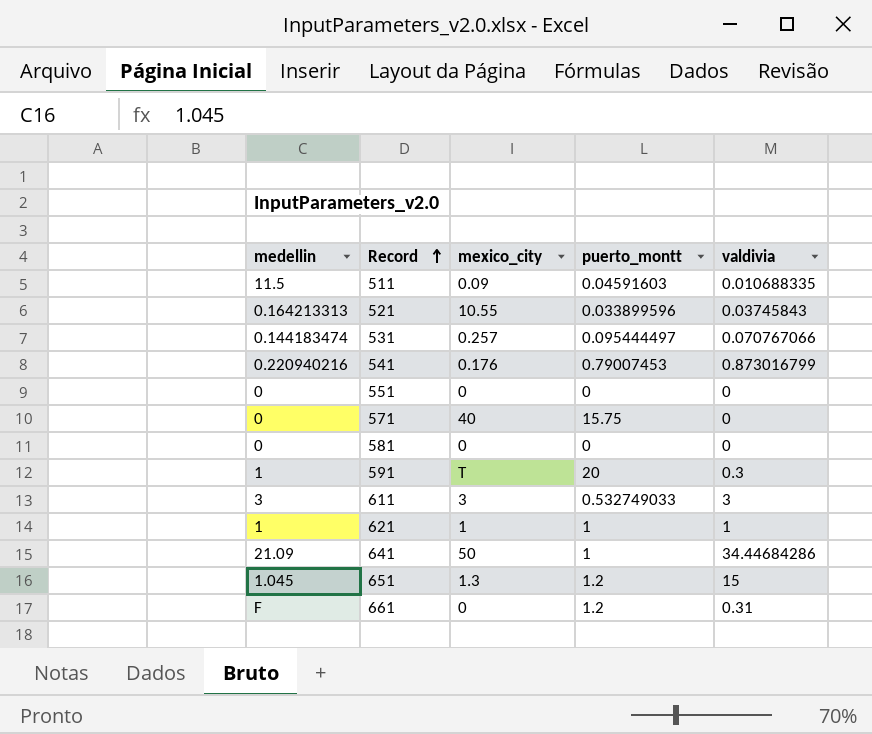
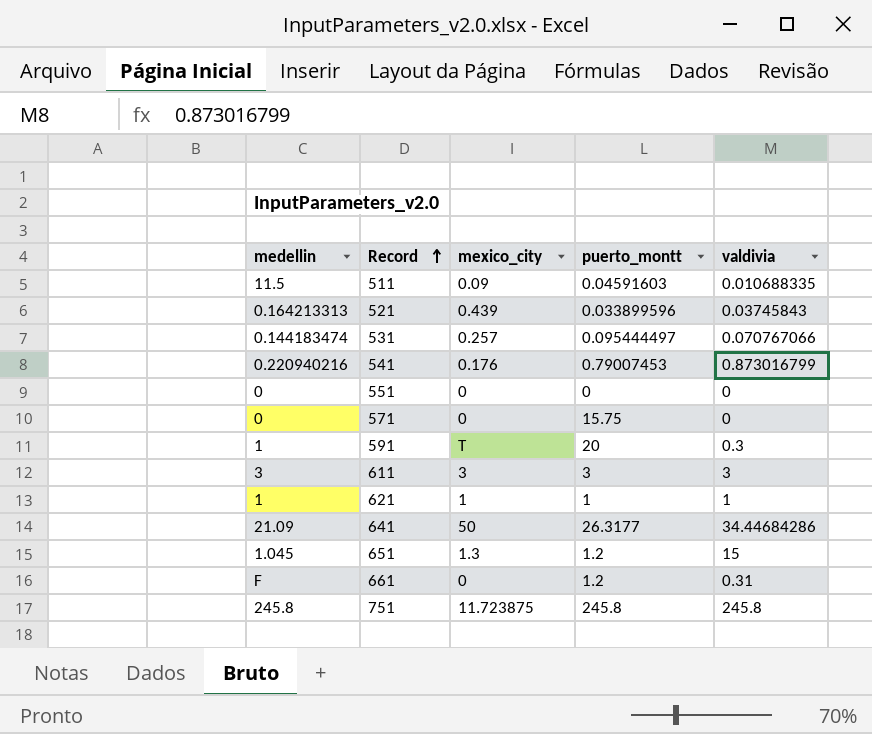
row 581: 0 | 0 | 0 | 0 -> none
521 | mexico_city: 10.55 -> 0.439
571 | mexico_city: 40 -> 0
611 | puerto_montt: 0.532749033 -> 3
641 | puerto_montt: 1 -> 26.3177
row 751: none -> 245.8 | 11.723875 | 245.8 | 245.8

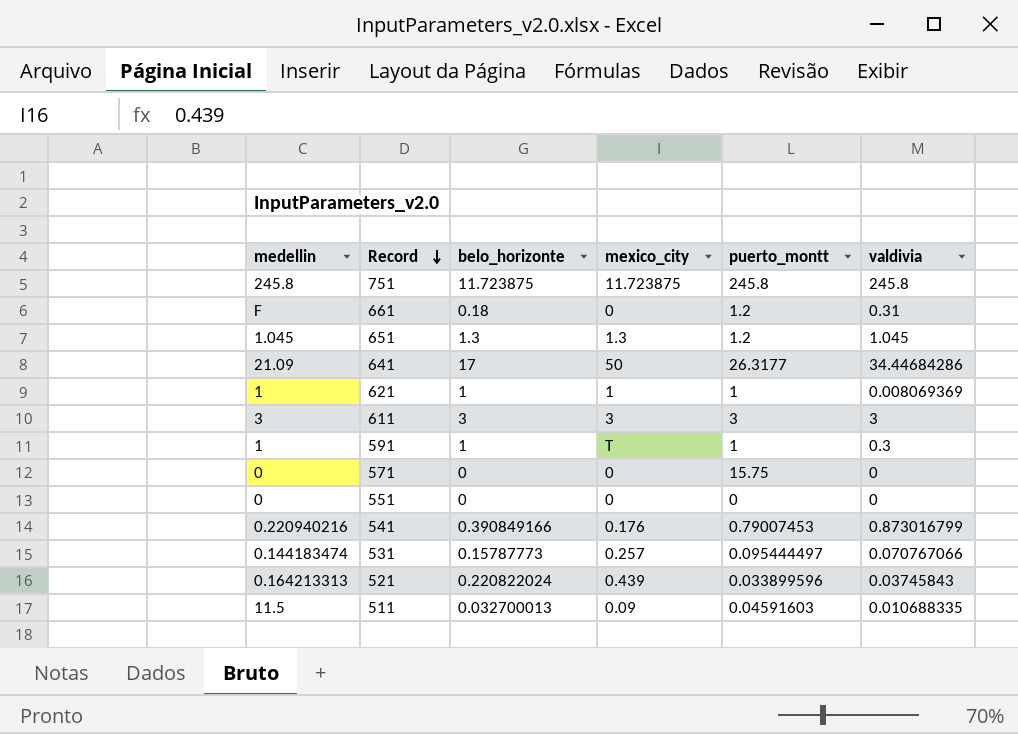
row order: Record ascending -> Record descending
column belo_horizonte | position: none -> 3
651 | valdivia: 15 -> 1.045
621 | valdivia: 1 -> 0.008069369
591 | puerto_montt: 20 -> 1

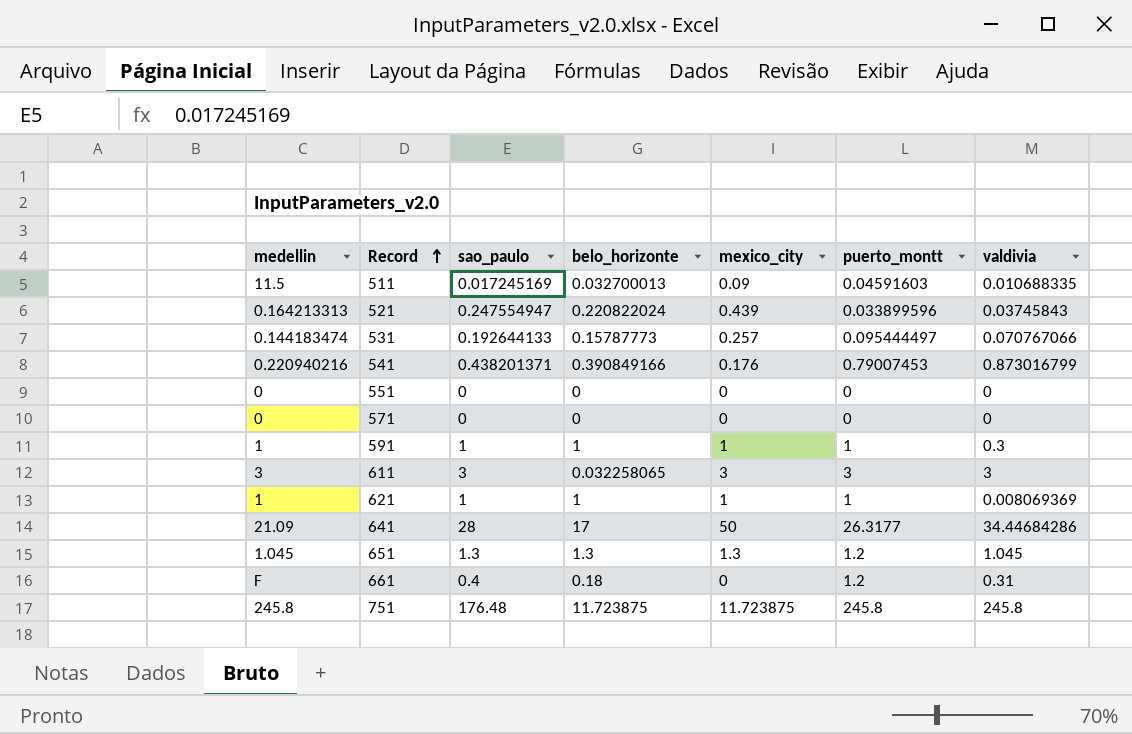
row order: Record descending -> Record ascending
column sao_paulo | position: none -> 3
571 | puerto_montt: 15.75 -> 0
591 | mexico_city: T -> 1
611 | belo_horizonte: 3 -> 0.032258065

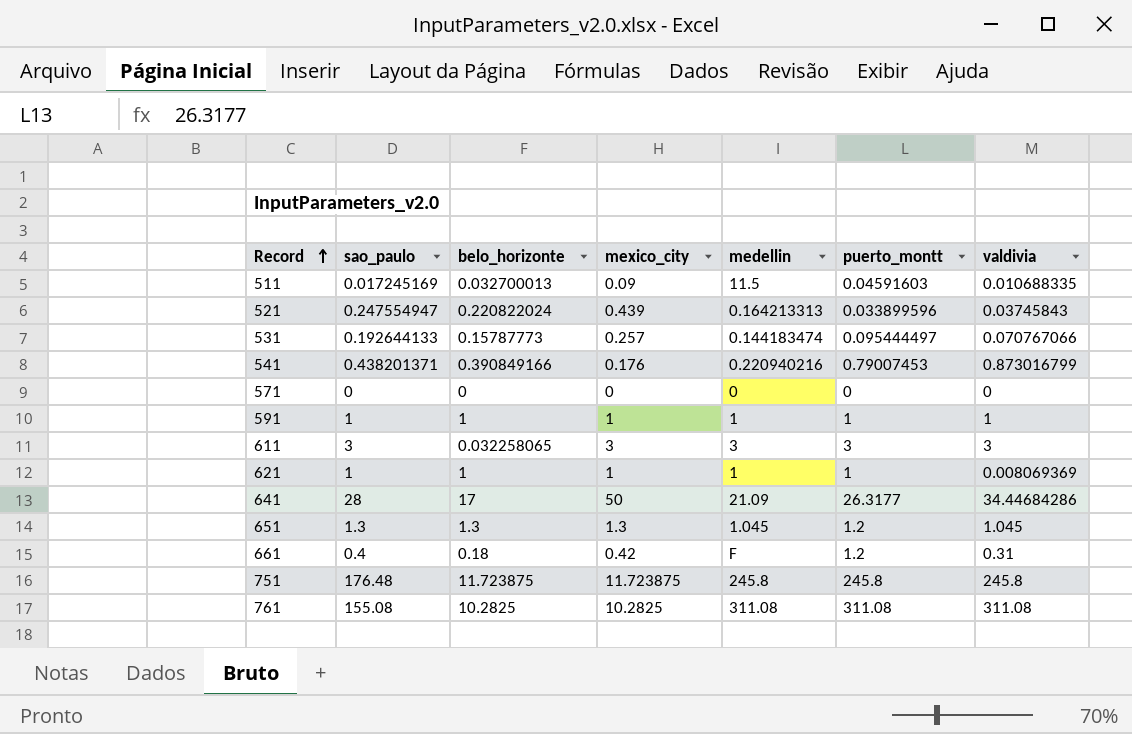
column medellin | position: 1 -> 5
row 551: 0 | 0 | 0 | 0 | 0 | 0 -> none
591 | valdivia: 0.3 -> 1
661 | mexico_city: 0 -> 0.42
row 761: none -> 155.08 | 10.2825 | 10.2825 | 311.08 | 311.08 | 311.08

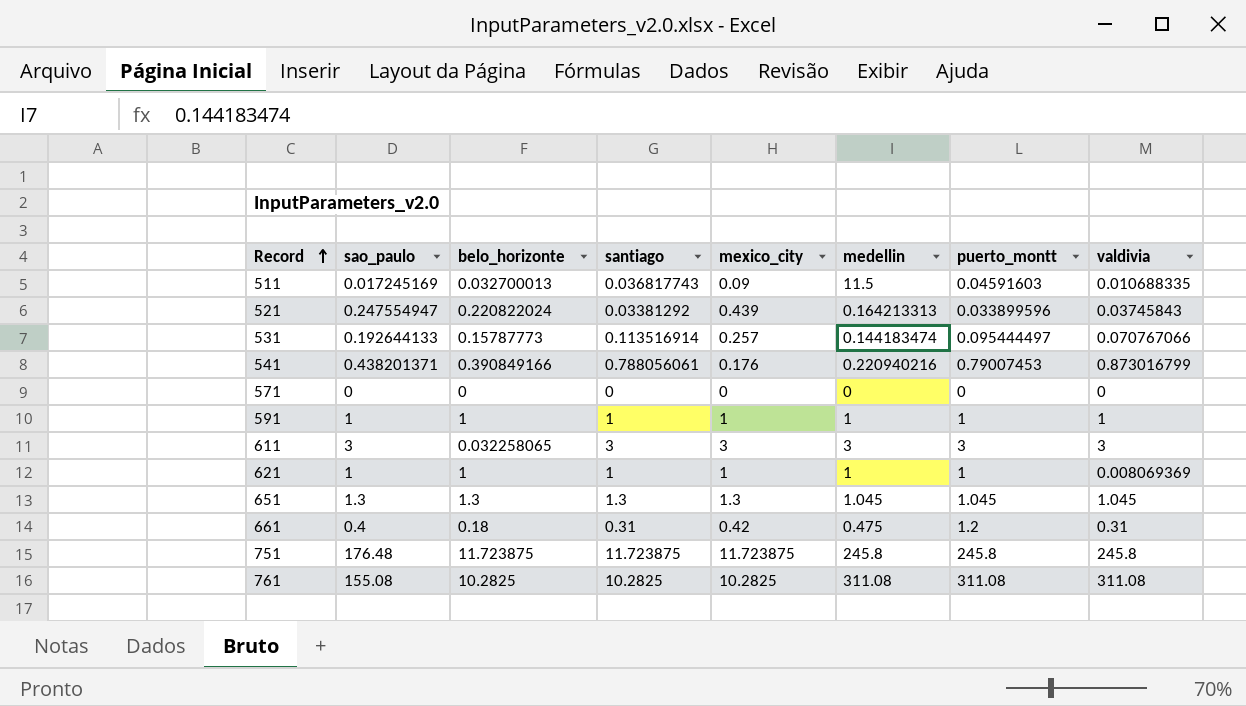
column santiago | position: none -> 4
row 641: 28 | 17 | 50 | 21.09 | 26.3177 | 34.44684286 -> none
651 | puerto_montt: 1.2 -> 1.045
661 | medellin: F -> 0.475

